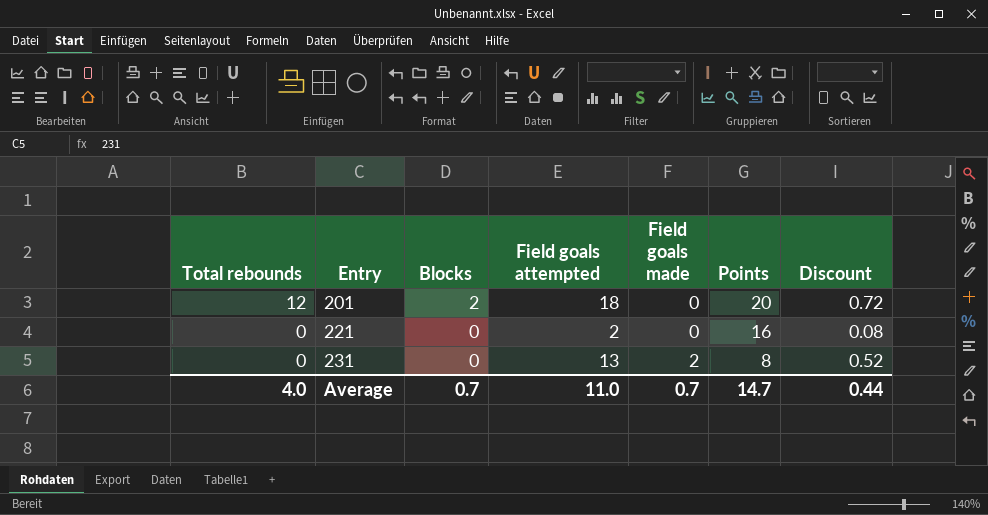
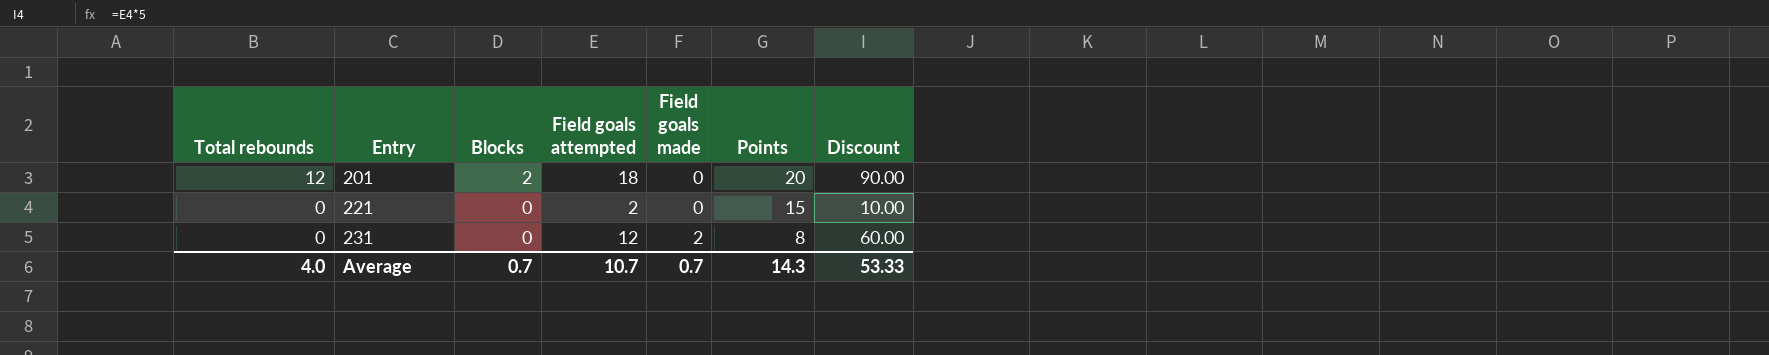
column Discount | formula: [Field goals attempted] * 0.04 -> [Field goals attempted] * 5
221 | Points: 16 -> 15
231 | Field goals attempted: 13 -> 12
Average | Field goals attempted: 11.0 -> 10.7
Average | Points: 14.7 -> 14.3
Average | Discount: 0.44 -> 53.33

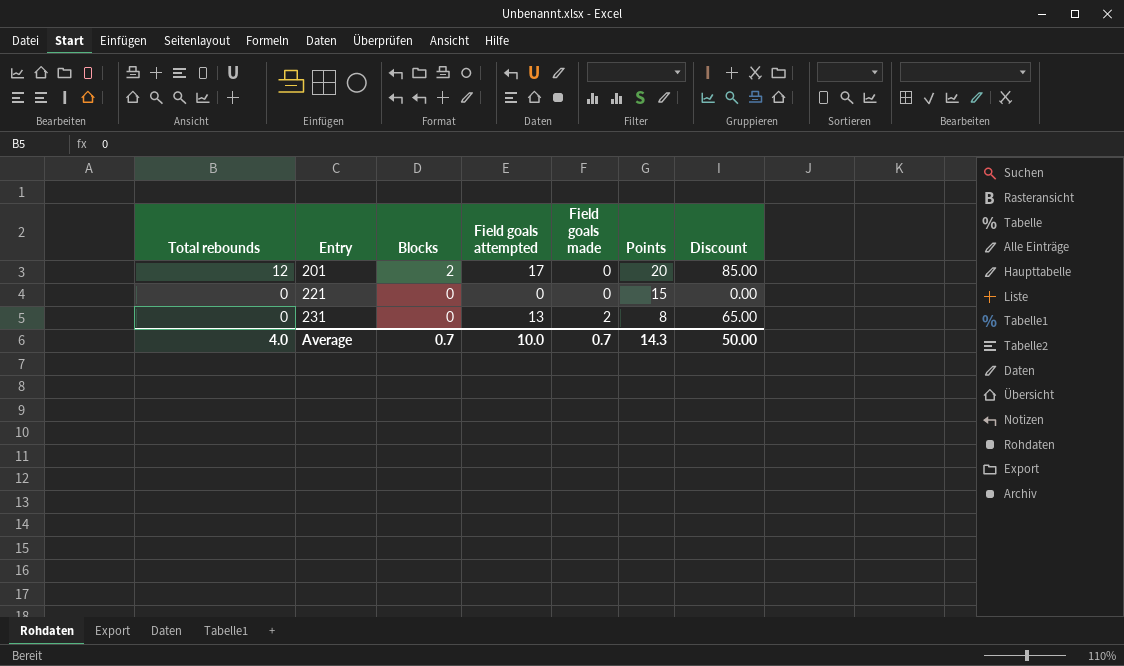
201 | Field goals attempted: 18 -> 17
201 | Discount: 90.00 -> 85.00
221 | Field goals attempted: 2 -> 0
221 | Discount: 10.00 -> 0.00
231 | Field goals attempted: 12 -> 13
231 | Discount: 60.00 -> 65.00
Average | Field goals attempted: 10.7 -> 10.0
Average | Discount: 53.33 -> 50.00

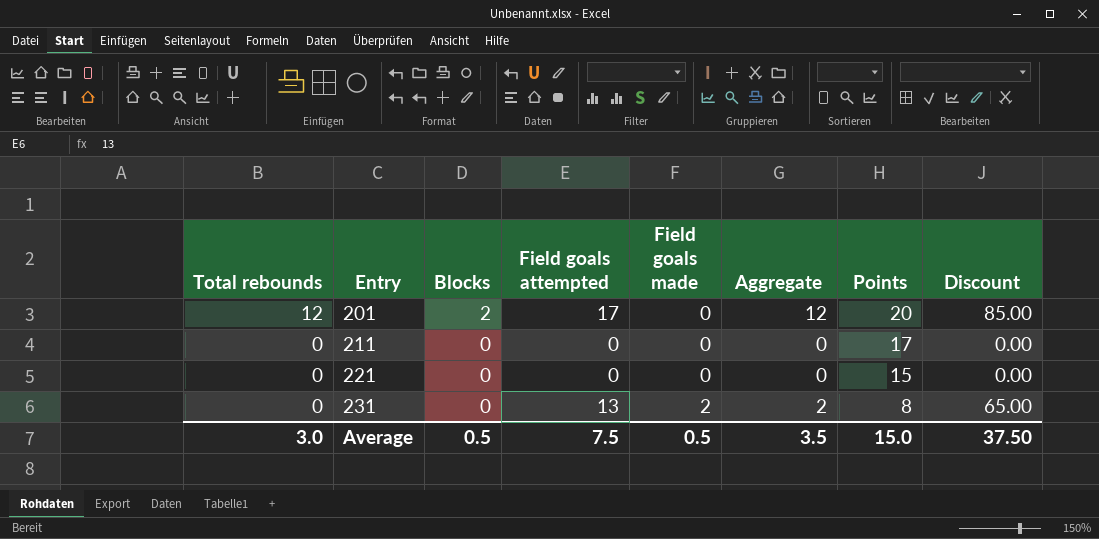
column Aggregate | formula: none -> [Total rebounds] + [Field goals made]
row 211: none -> 0 | 0 | 0 | 0 | 0 | 17 | 0.00
Average | Total rebounds: 4.0 -> 3.0
Average | Blocks: 0.7 -> 0.5
Average | Field goals attempted: 10.0 -> 7.5
Average | Field goals made: 0.7 -> 0.5
Average | Points: 14.3 -> 15.0
Average | Discount: 50.00 -> 37.50

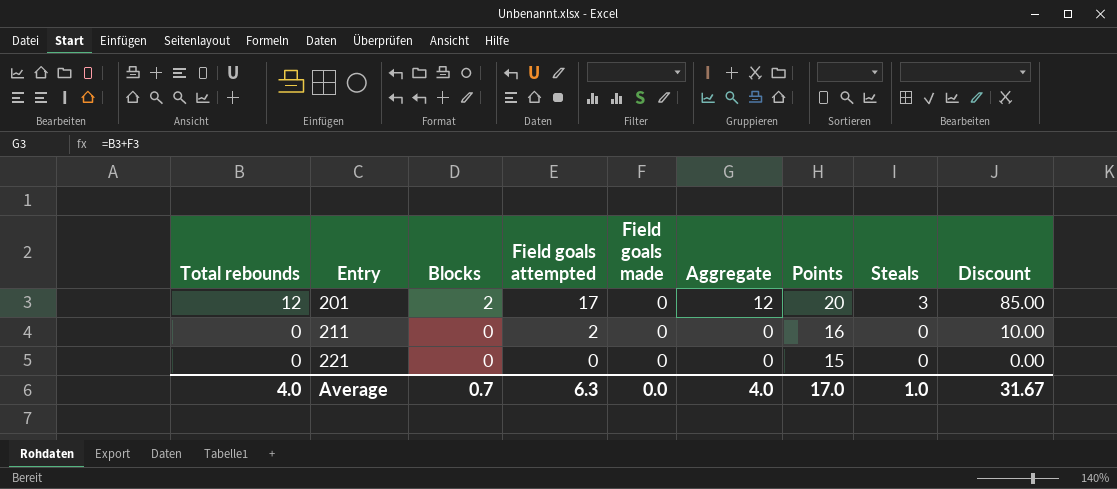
column Steals | position: none -> 8
row 231: 0 | 0 | 13 | 2 | 2 | 8 | 65.00 -> none
211 | Field goals attempted: 0 -> 2
211 | Points: 17 -> 16
211 | Discount: 0.00 -> 10.00
Average | Total rebounds: 3.0 -> 4.0
Average | Blocks: 0.5 -> 0.7
Average | Field goals attempted: 7.5 -> 6.3
Average | Field goals made: 0.5 -> 0.0
Average | Aggregate: 3.5 -> 4.0
Average | Points: 15.0 -> 17.0
Average | Discount: 37.50 -> 31.67

